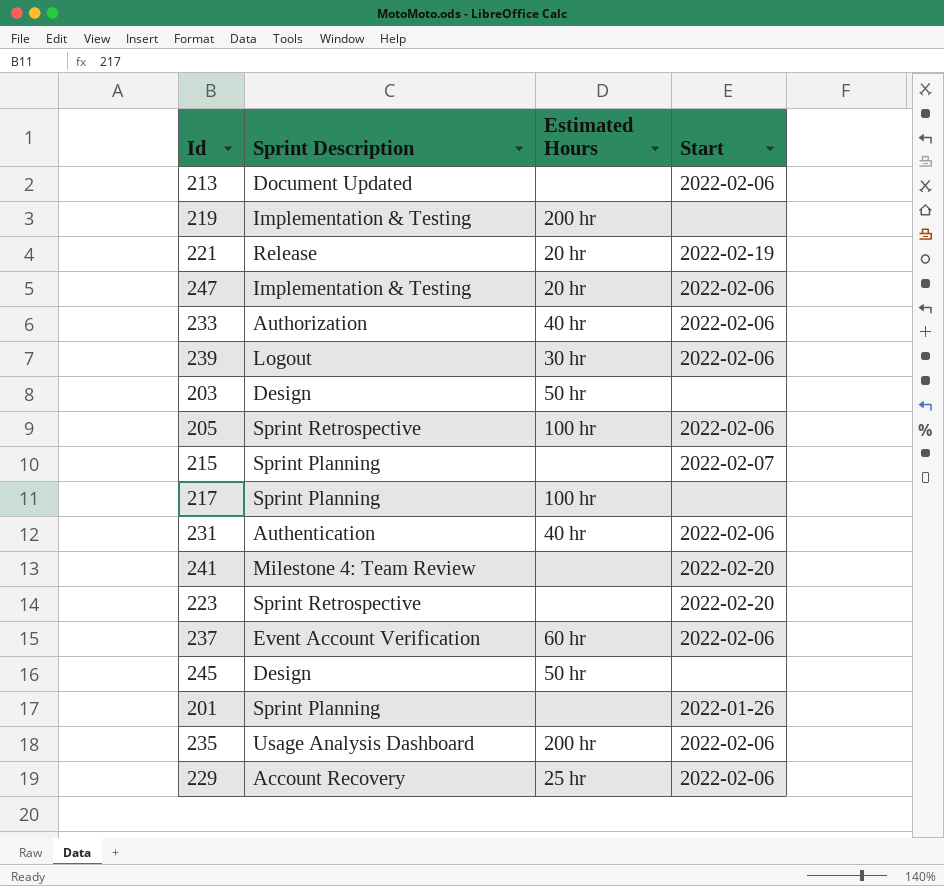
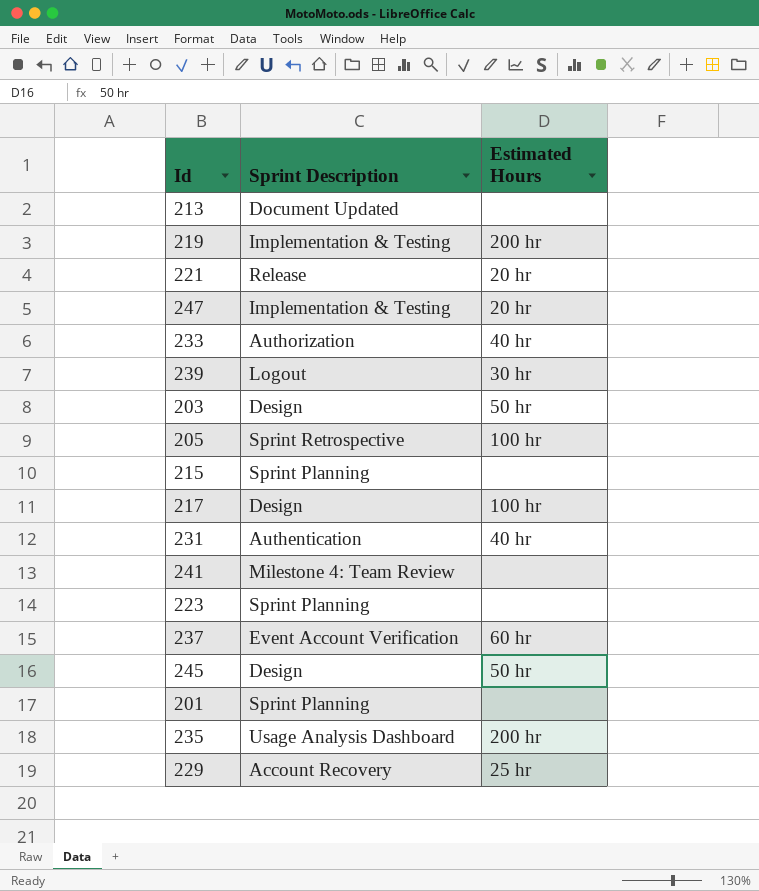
column Start | position: 4 -> none
217 | Sprint Description: Sprint Planning -> Design
223 | Sprint Description: Sprint Retrospective -> Sprint Planning

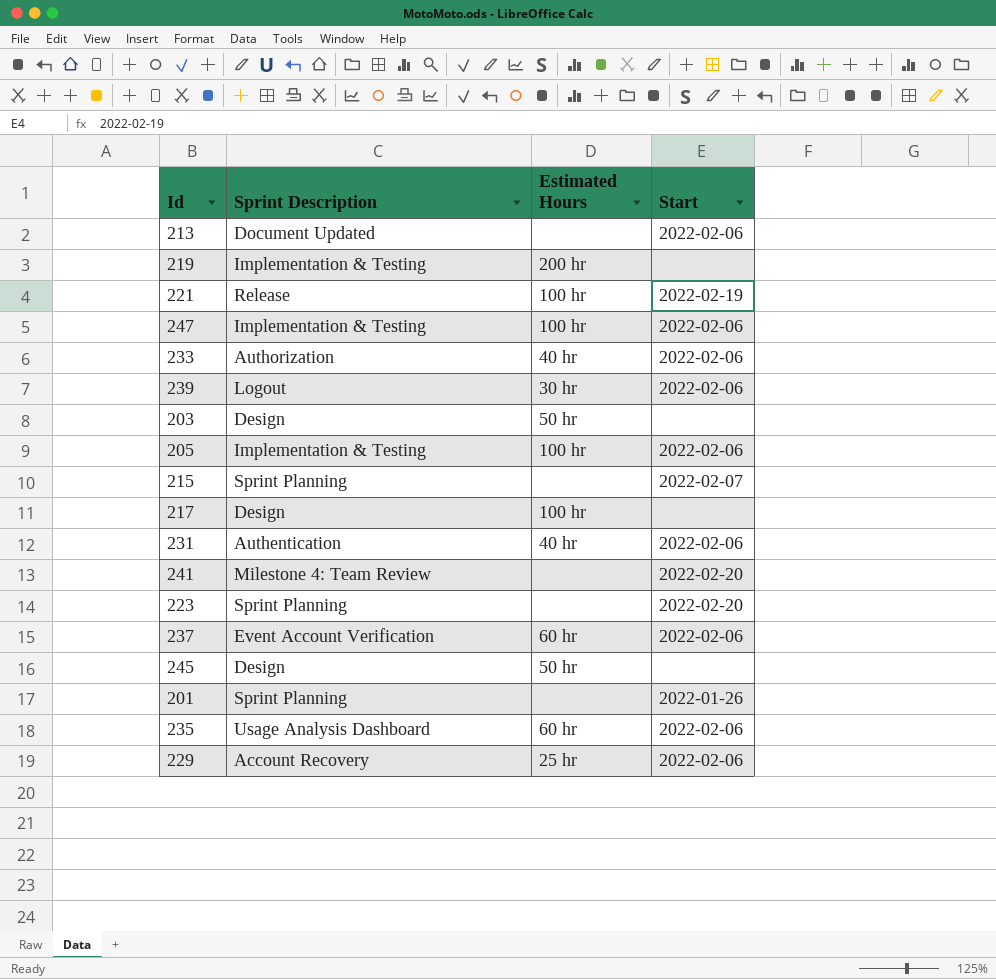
column Start | position: none -> 4
221 | Estimated Hours: 20 hr -> 100 hr
247 | Estimated Hours: 20 hr -> 100 hr
205 | Sprint Description: Sprint Retrospective -> Implementation & Testing
235 | Estimated Hours: 200 hr -> 60 hr

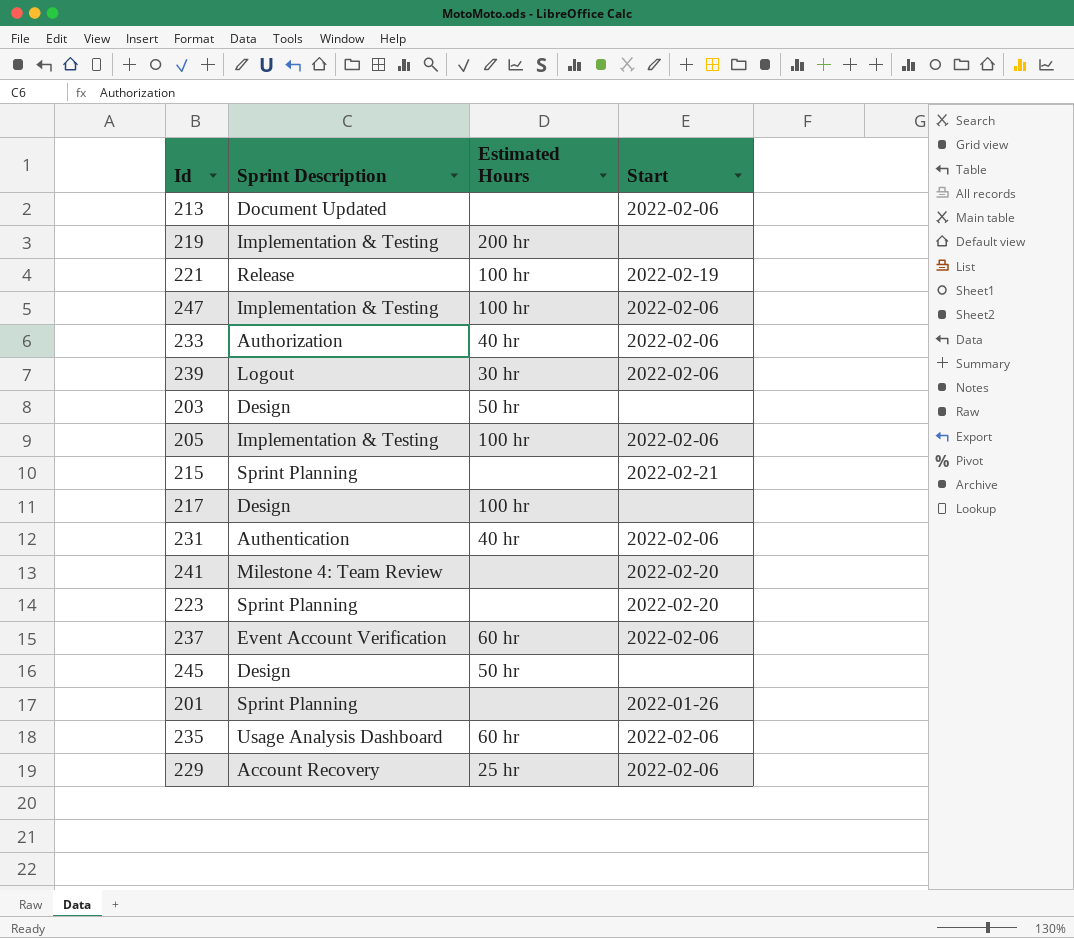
215 | Start: 2022-02-07 -> 2022-02-21

